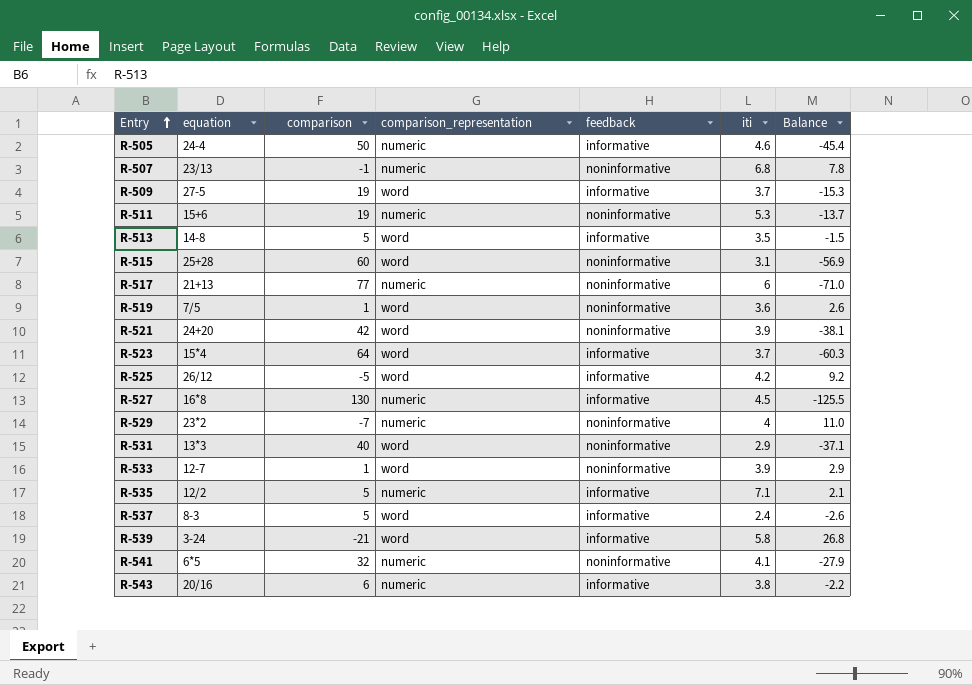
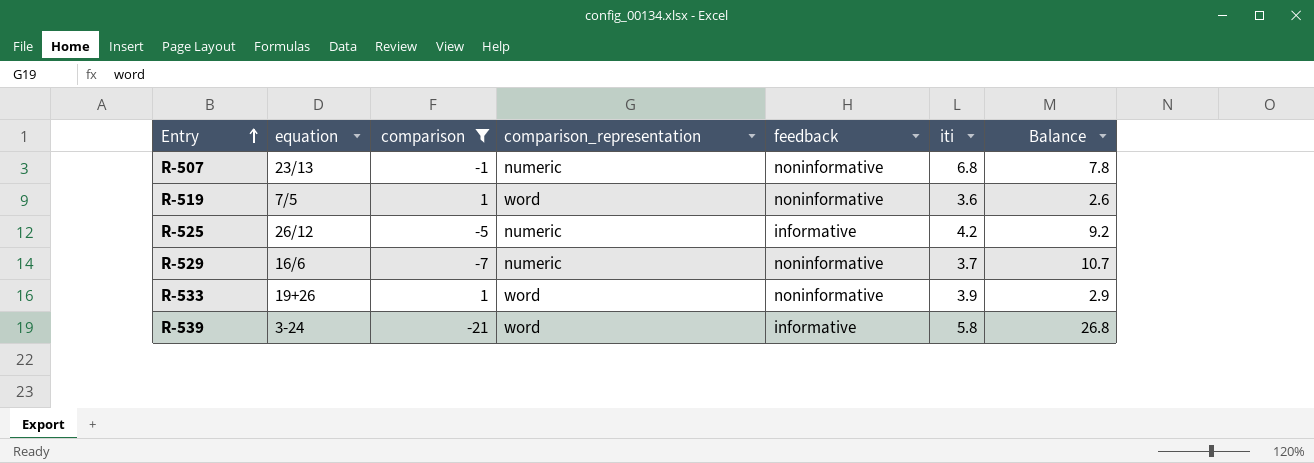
filter: none -> comparison <= 1
R-525 | comparison_representation: word -> numeric
R-529 | equation: 23*2 -> 16/6
R-529 | iti: 4 -> 3.7
R-529 | Balance: 11.0 -> 10.7
R-533 | equation: 12-7 -> 19+26

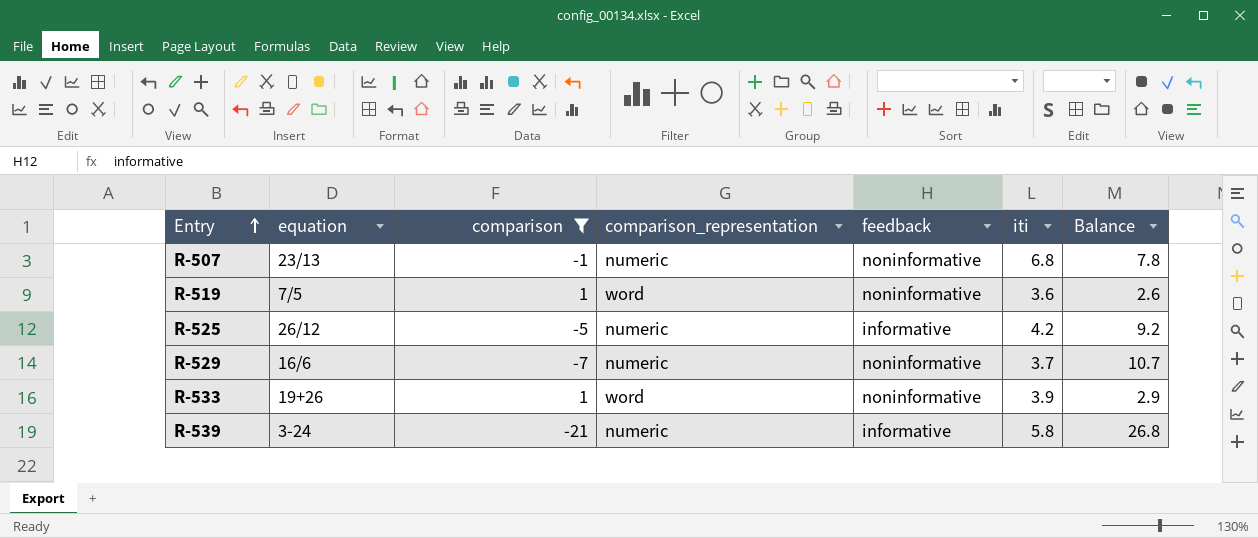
R-539 | comparison_representation: word -> numeric

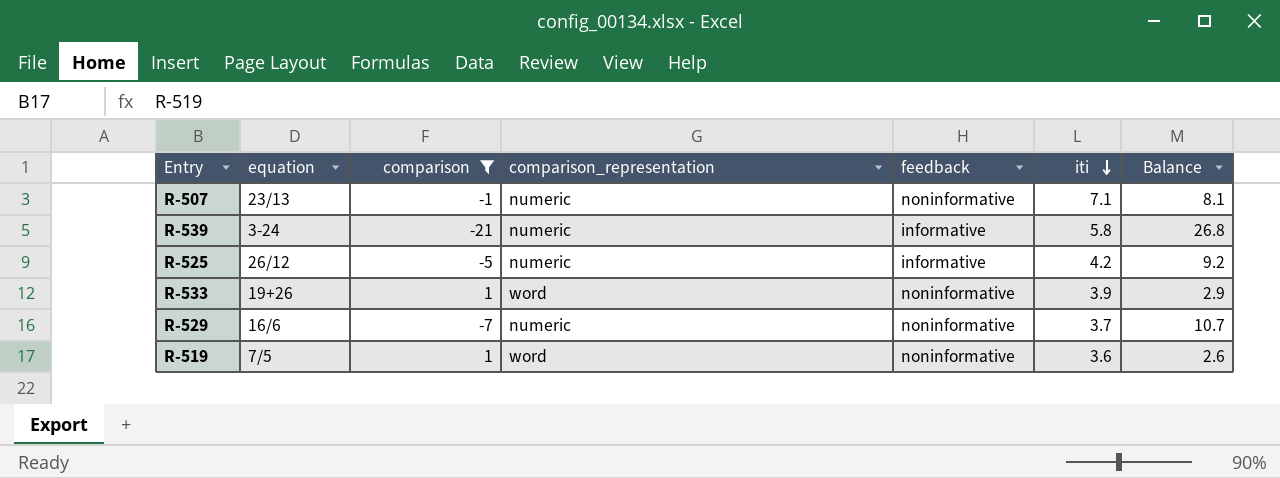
row order: Entry ascending -> iti descending
R-507 | iti: 6.8 -> 7.1
R-507 | Balance: 7.8 -> 8.1

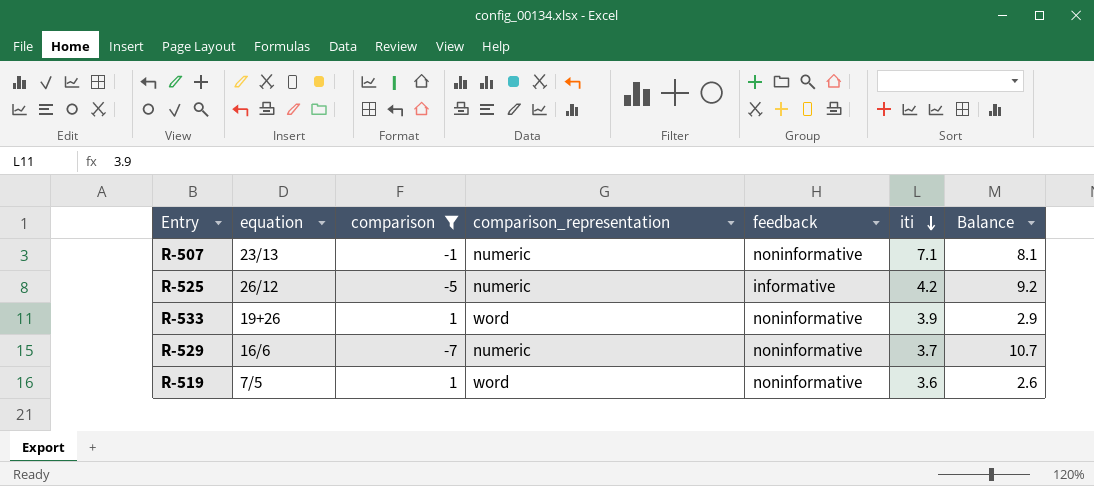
row R-539: 3-24 | -21 | numeric | informative | 5.8 | 26.8 -> none

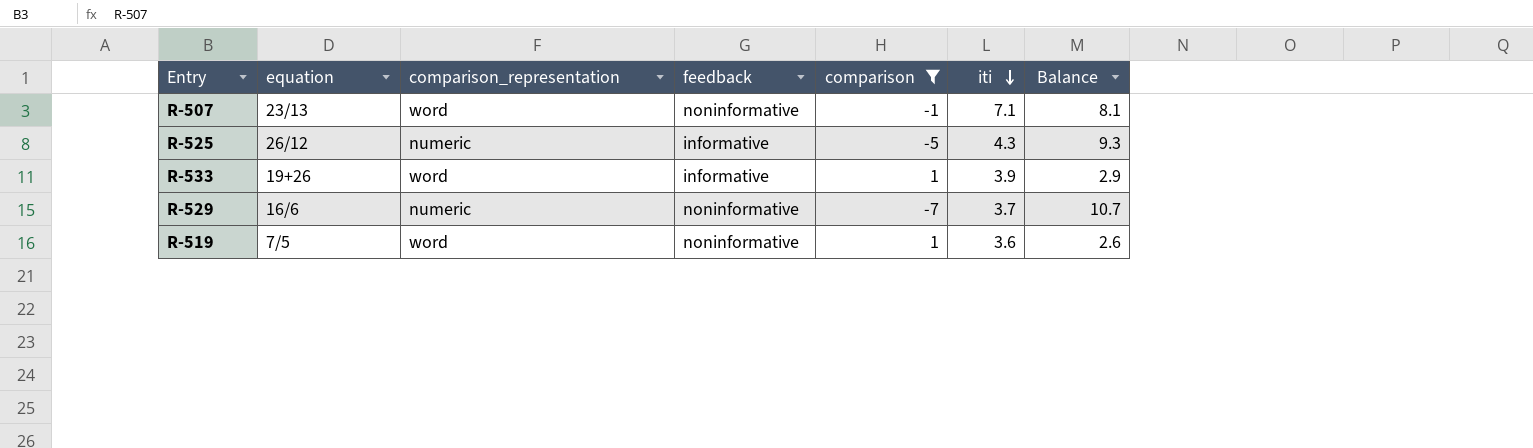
column comparison | position: 3 -> 5
R-507 | comparison_representation: numeric -> word
R-525 | iti: 4.2 -> 4.3
R-525 | Balance: 9.2 -> 9.3
R-533 | feedback: noninformative -> informative

